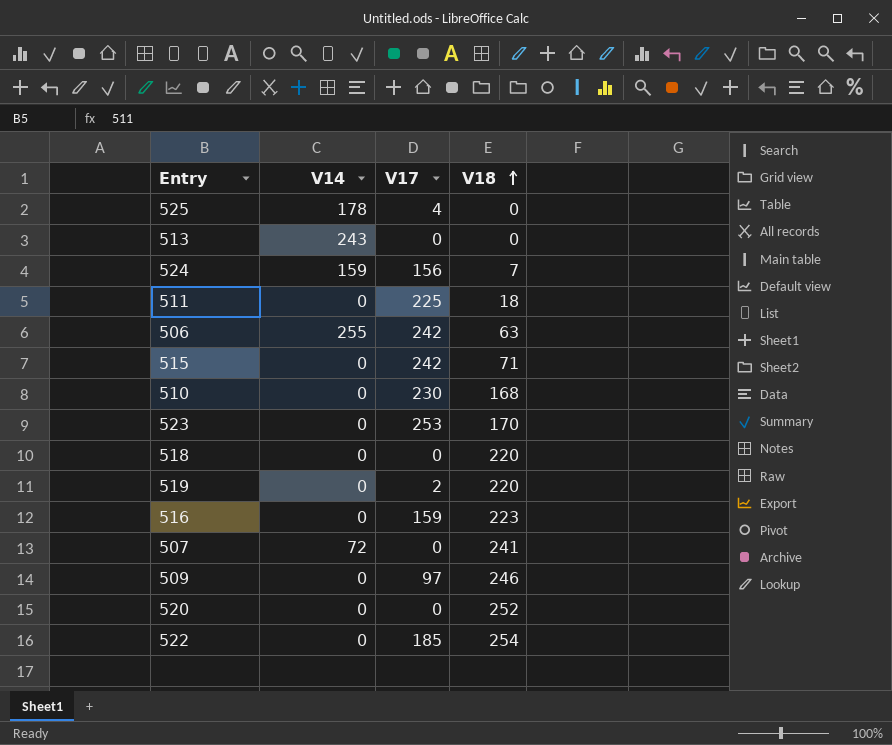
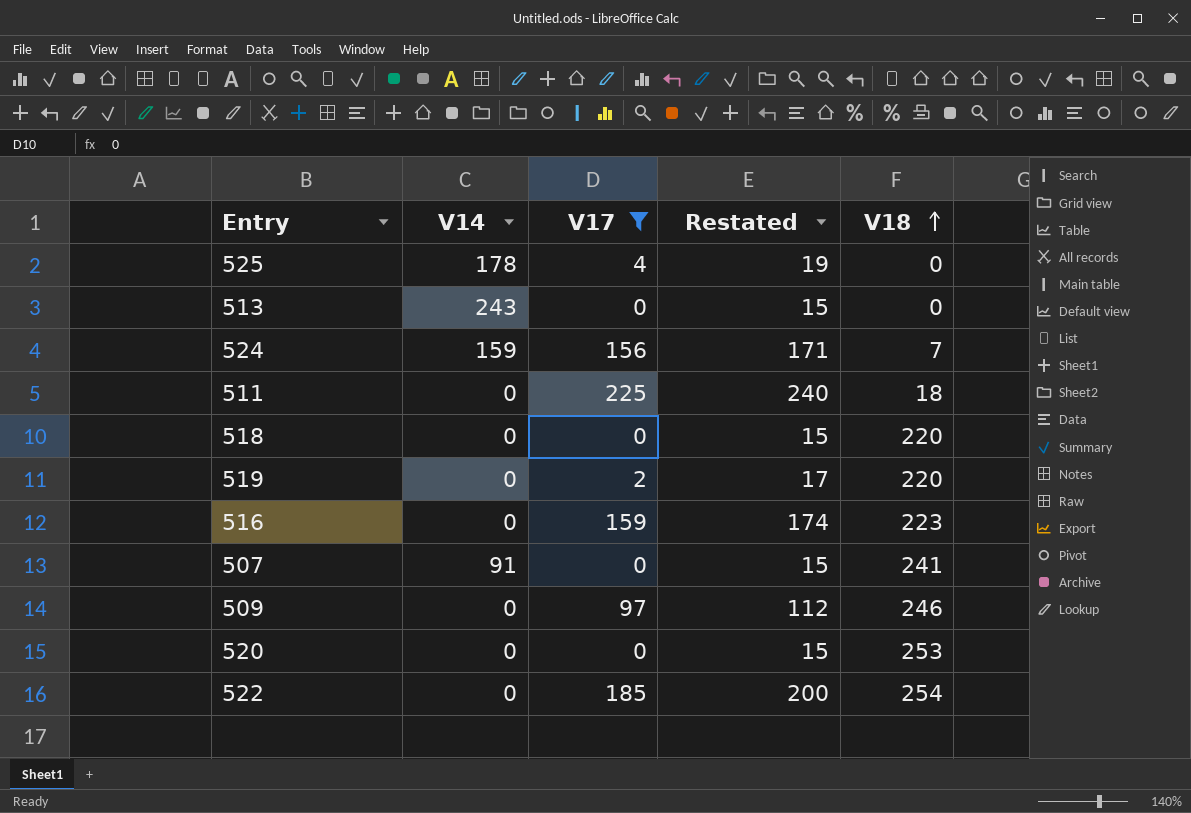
filter: none -> V17 <= 225
column Restated | formula: none -> [V17] + 15
507 | V14: 72 -> 91
520 | V18: 252 -> 253

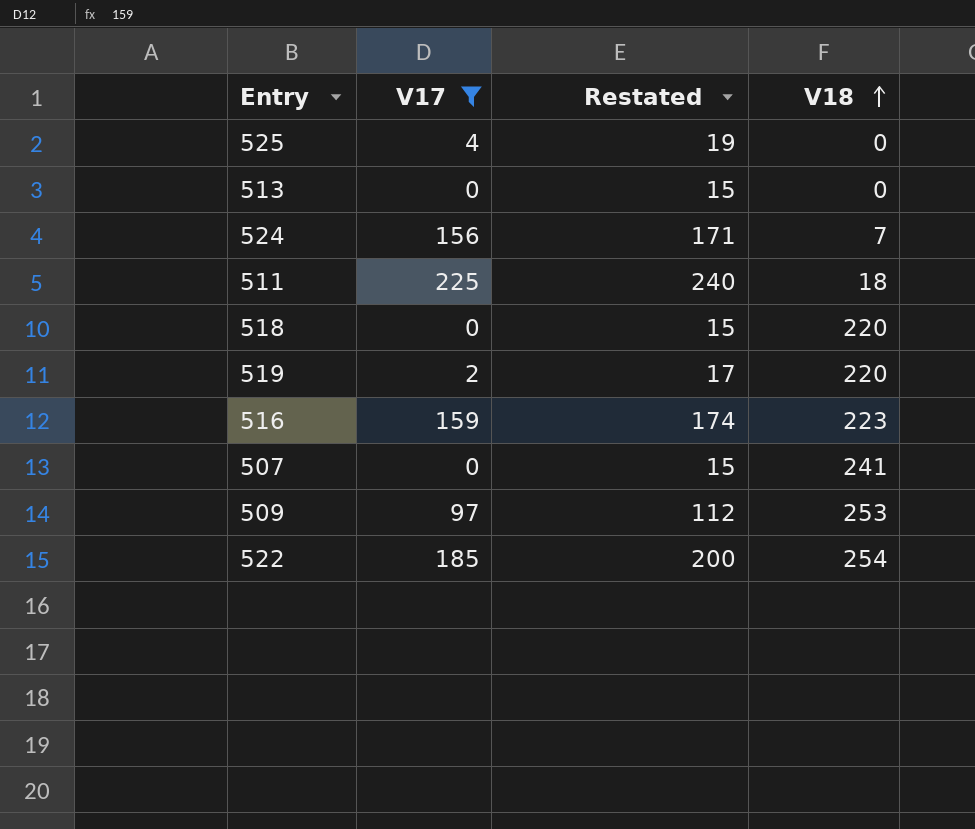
column V14 | position: 2 -> none
row 520: 0 | 0 | 15 | 253 -> none
509 | V18: 246 -> 253

